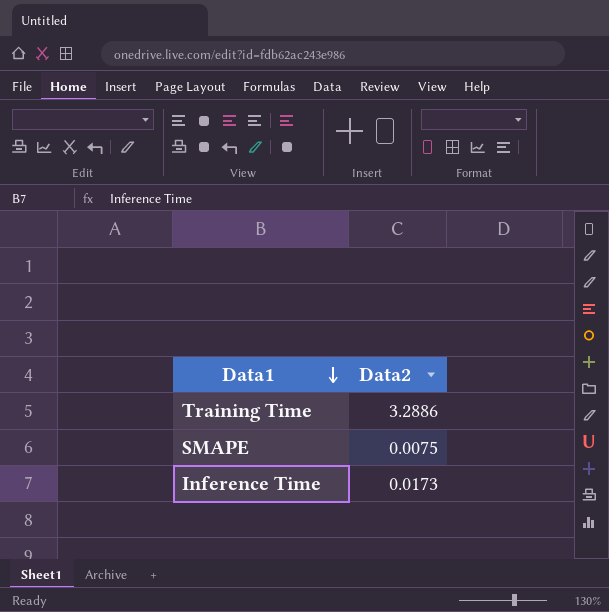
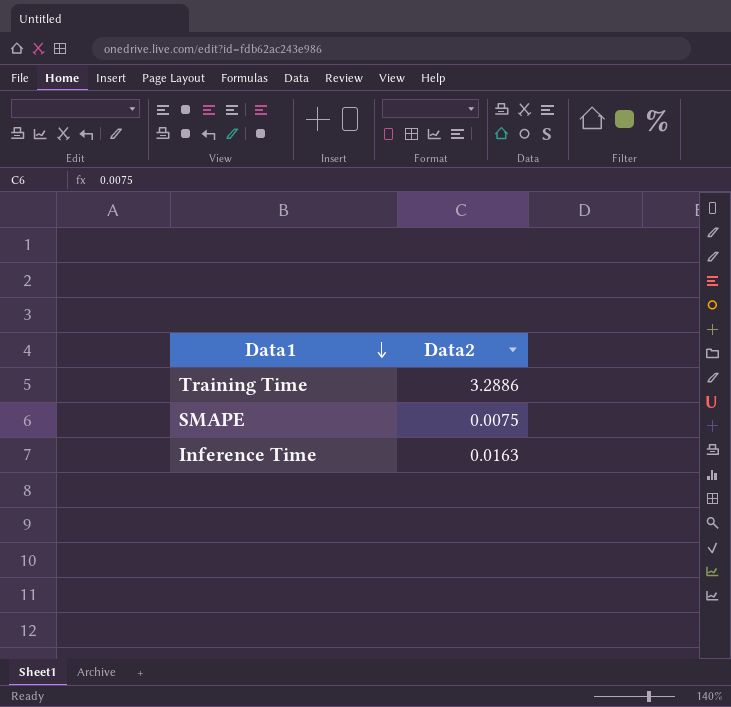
Inference Time | Data2: 0.0173 -> 0.0163

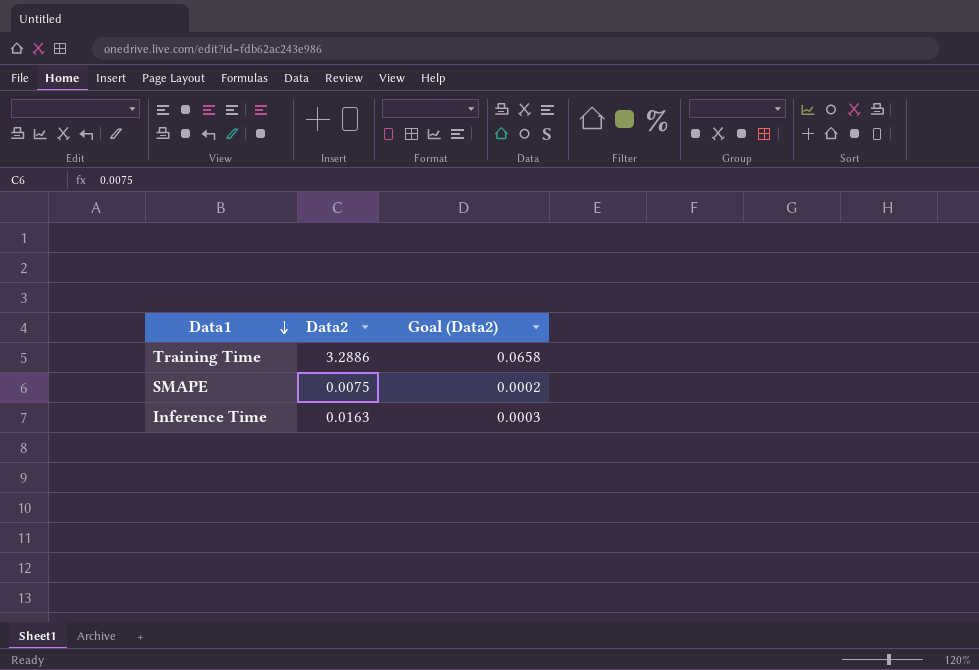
column Goal (Data2) | formula: none -> [Data2] * 0.02

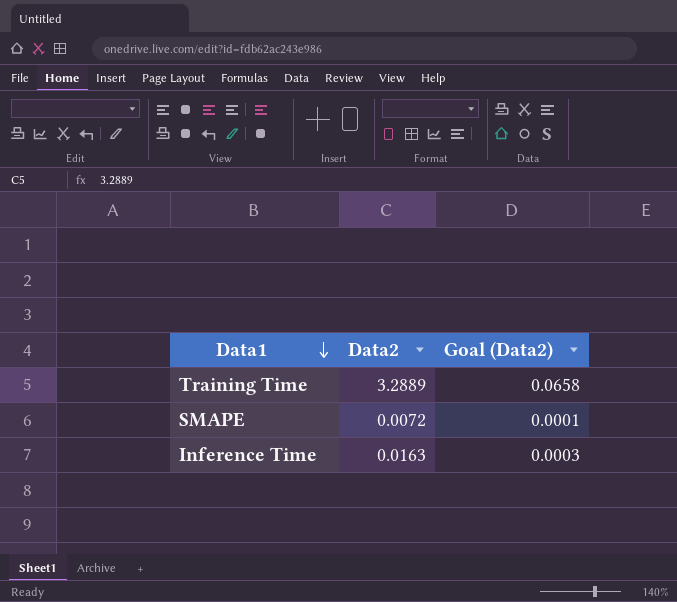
Training Time | Data2: 3.2886 -> 3.2889
SMAPE | Data2: 0.0075 -> 0.0072
SMAPE | Goal (Data2): 0.0002 -> 0.0001

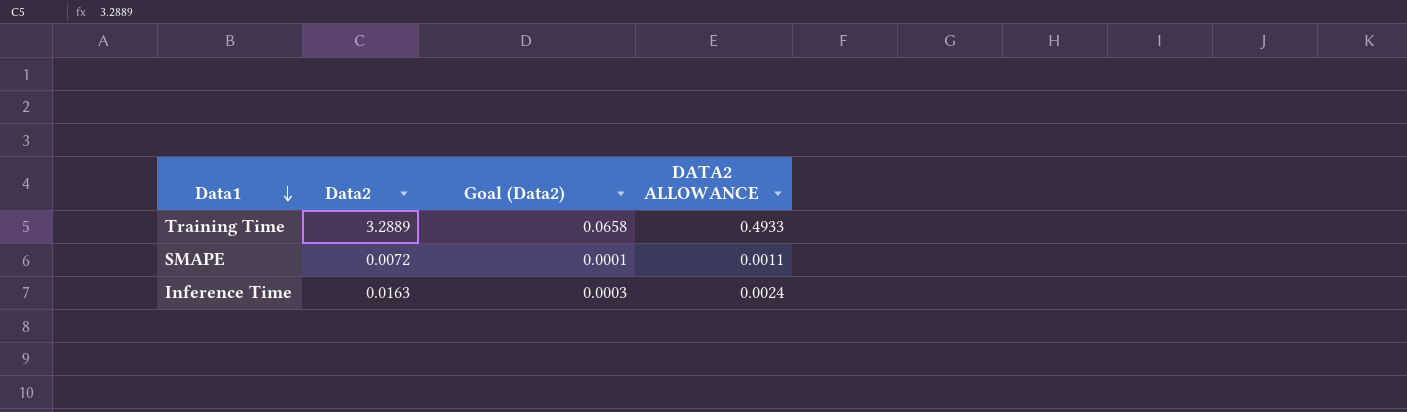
column DATA2 ALLOWANCE | formula: none -> [Data2] * 0.15

